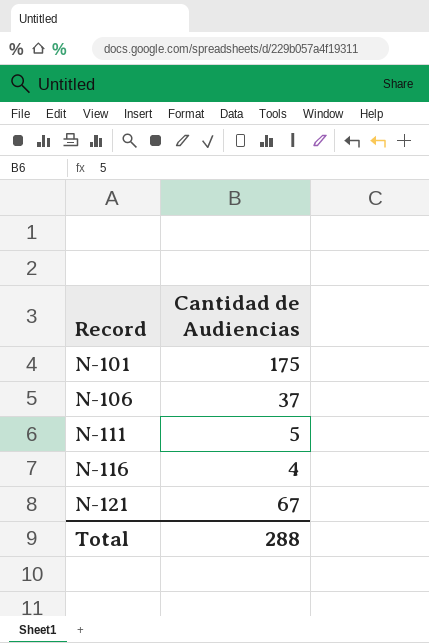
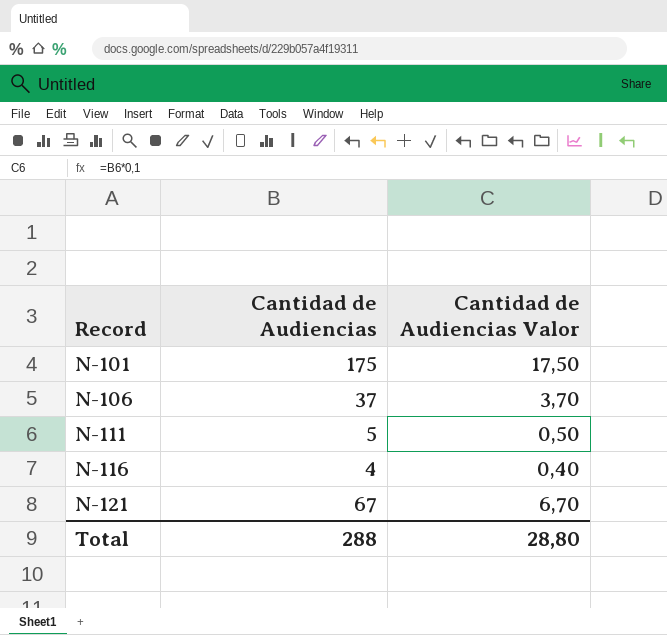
column Cantidad de Audiencias Valor | formula: none -> [Cantidad de Audiencias] * 0,1

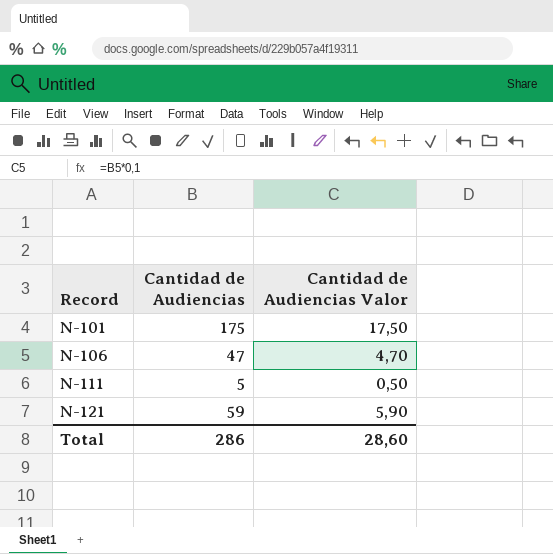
row N-116: 4 | 0,40 -> none
N-106 | Cantidad de Audiencias: 37 -> 47
N-106 | Cantidad de Audiencias Valor: 3,70 -> 4,70
N-121 | Cantidad de Audiencias: 67 -> 59
N-121 | Cantidad de Audiencias Valor: 6,70 -> 5,90
Total | Cantidad de Audiencias: 288 -> 286
Total | Cantidad de Audiencias Valor: 28,80 -> 28,60

